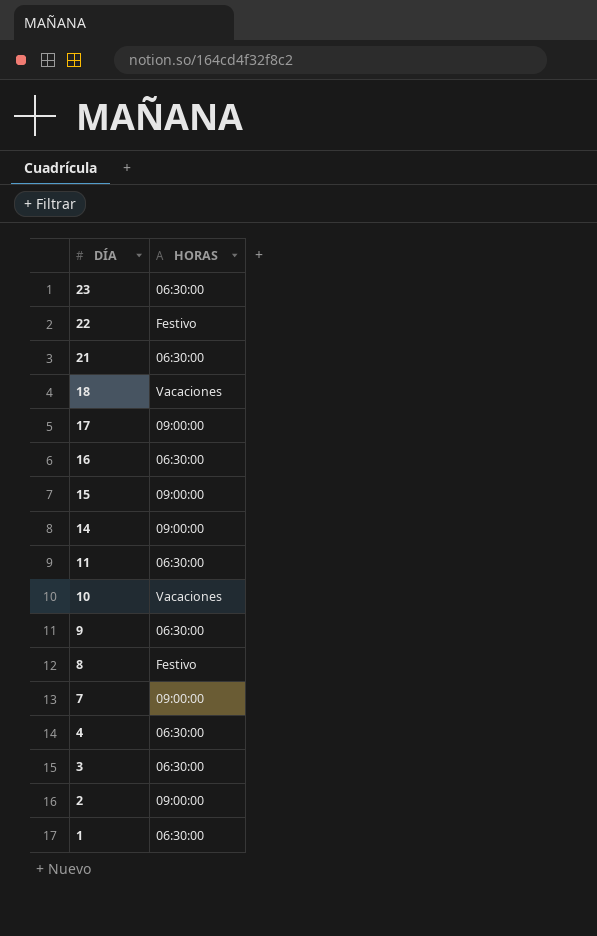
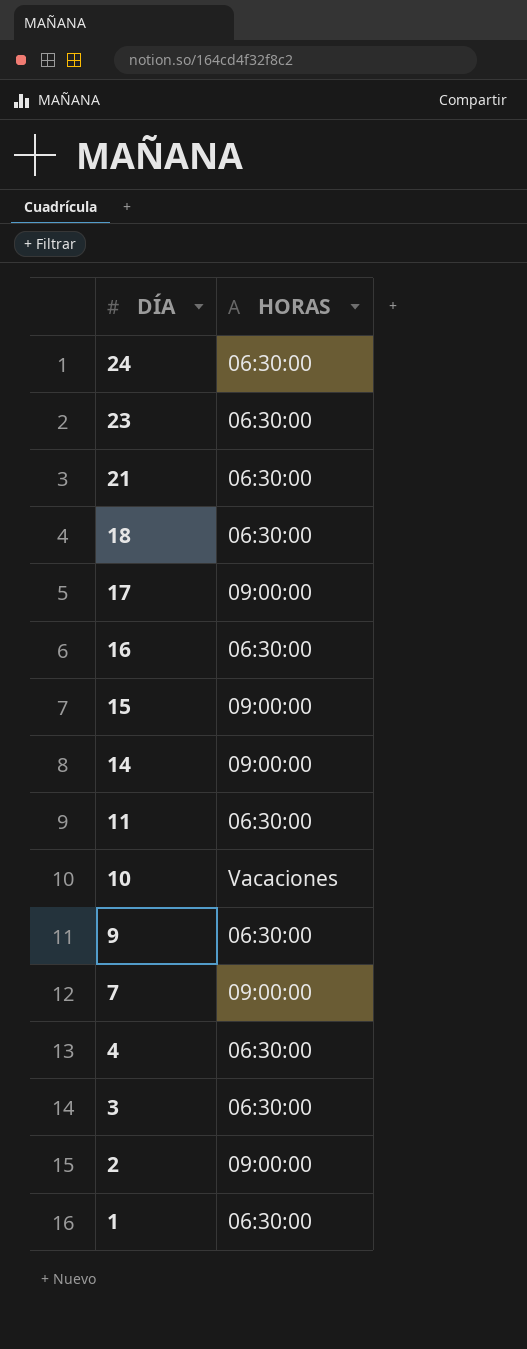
row 22: Festivo -> none
row 8: Festivo -> none
row 24: none -> 06:30:00
18 | HORAS: Vacaciones -> 06:30:00

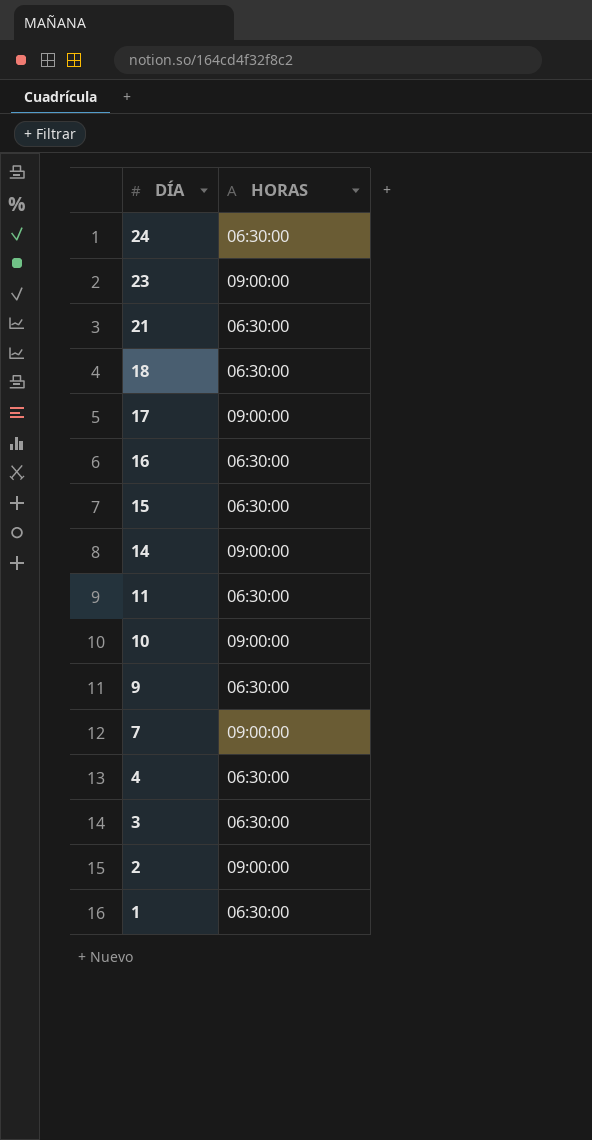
23 | HORAS: 06:30:00 -> 09:00:00
15 | HORAS: 09:00:00 -> 06:30:00
10 | HORAS: Vacaciones -> 09:00:00

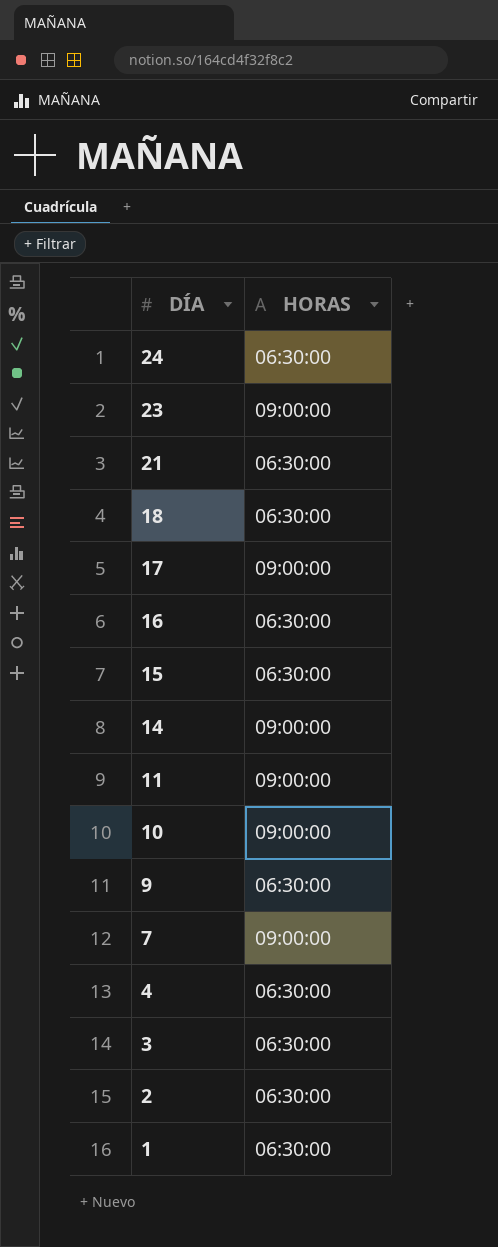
11 | HORAS: 06:30:00 -> 09:00:00
2 | HORAS: 09:00:00 -> 06:30:00

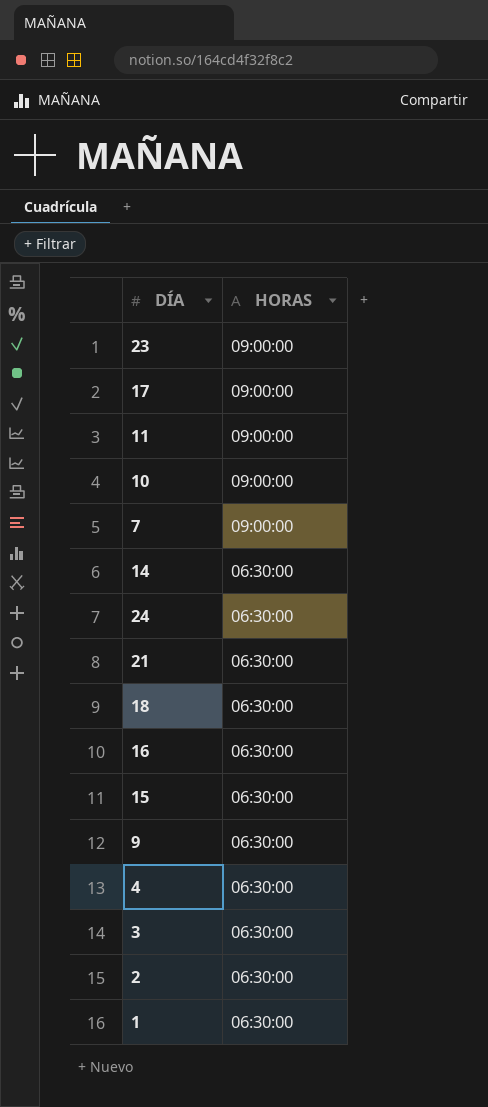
row order: DÍA descending -> HORAS descending
14 | HORAS: 09:00:00 -> 06:30:00

